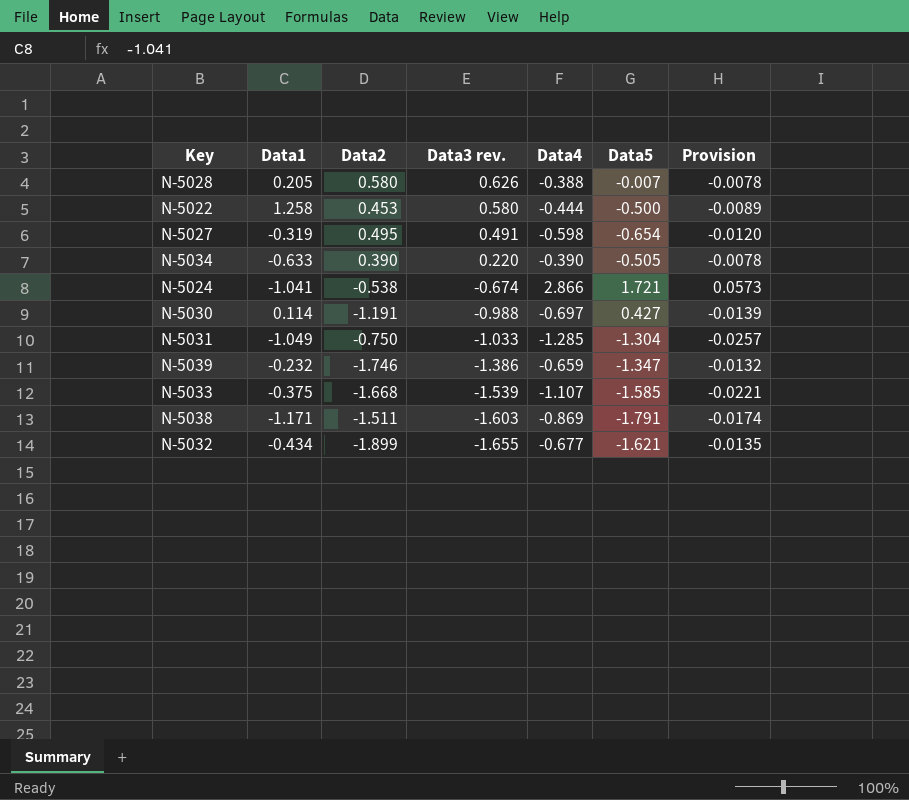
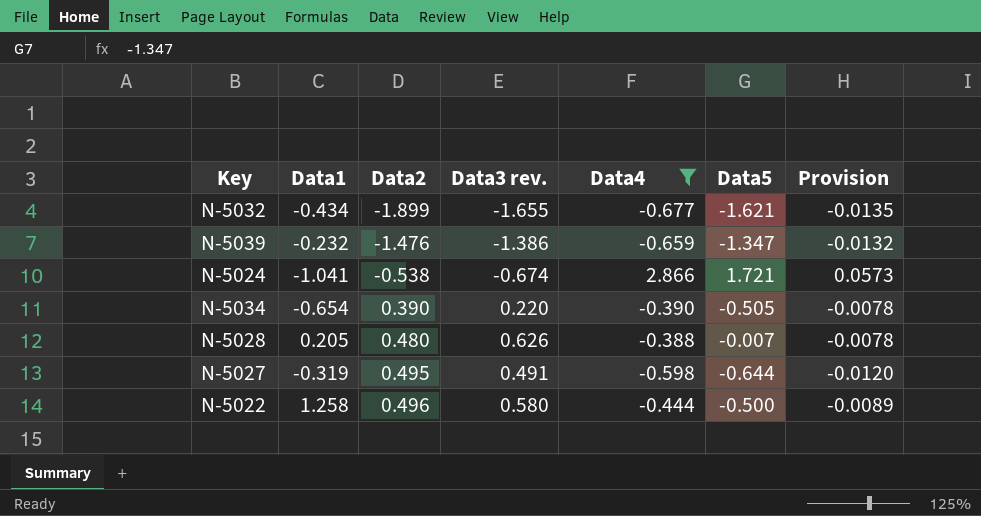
filter: none -> Data4 >= -0.677
row order: Data3 rev. descending -> Data2 ascending
N-5039 | Data2: -1.746 -> -1.476
N-5034 | Data1: -0.633 -> -0.654
N-5028 | Data2: 0.580 -> 0.480
N-5027 | Data5: -0.654 -> -0.644
N-5022 | Data2: 0.453 -> 0.496

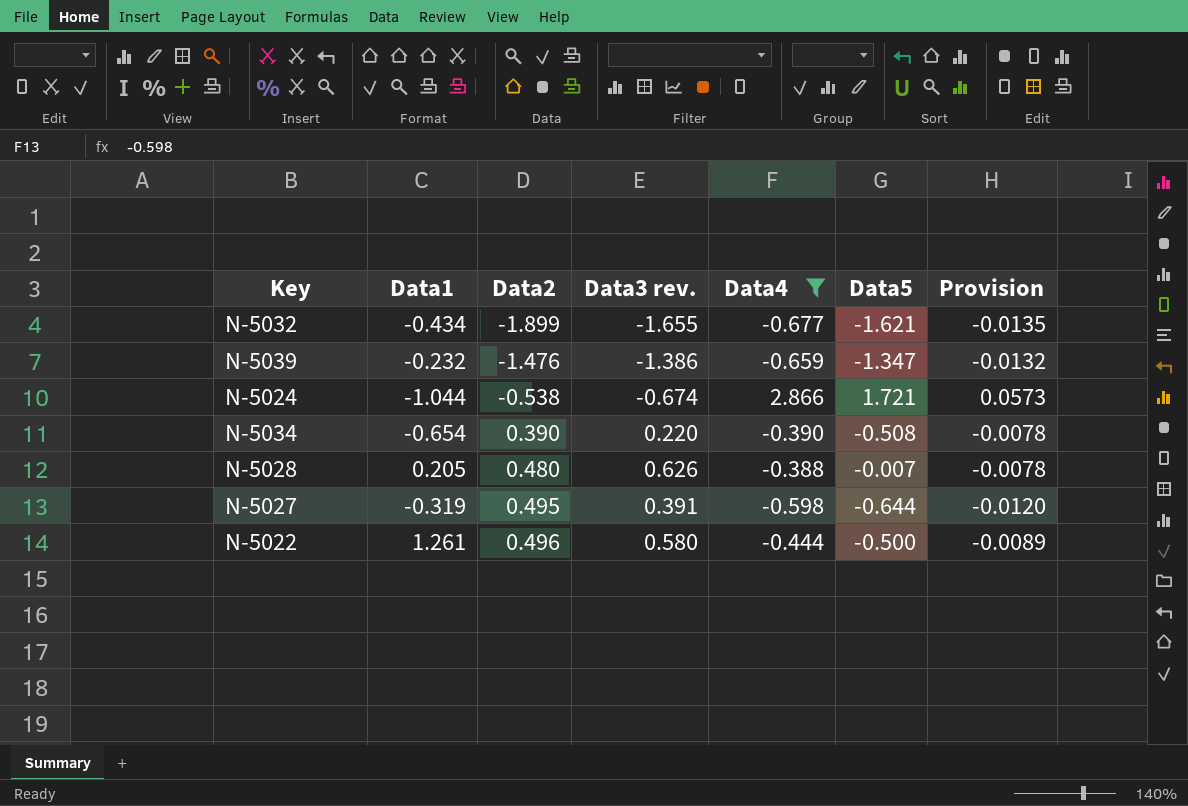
N-5024 | Data1: -1.041 -> -1.044
N-5034 | Data5: -0.505 -> -0.508
N-5027 | Data3 rev.: 0.491 -> 0.391
N-5022 | Data1: 1.258 -> 1.261

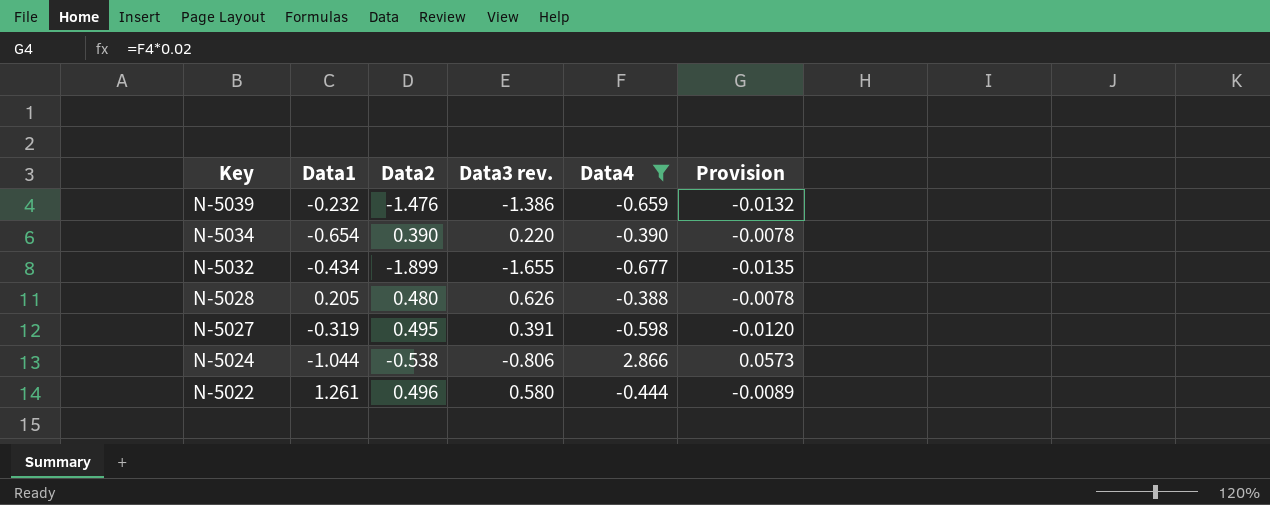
row order: Data2 ascending -> Key descending
column Data5 | position: 6 -> none
N-5024 | Data3 rev.: -0.674 -> -0.806

